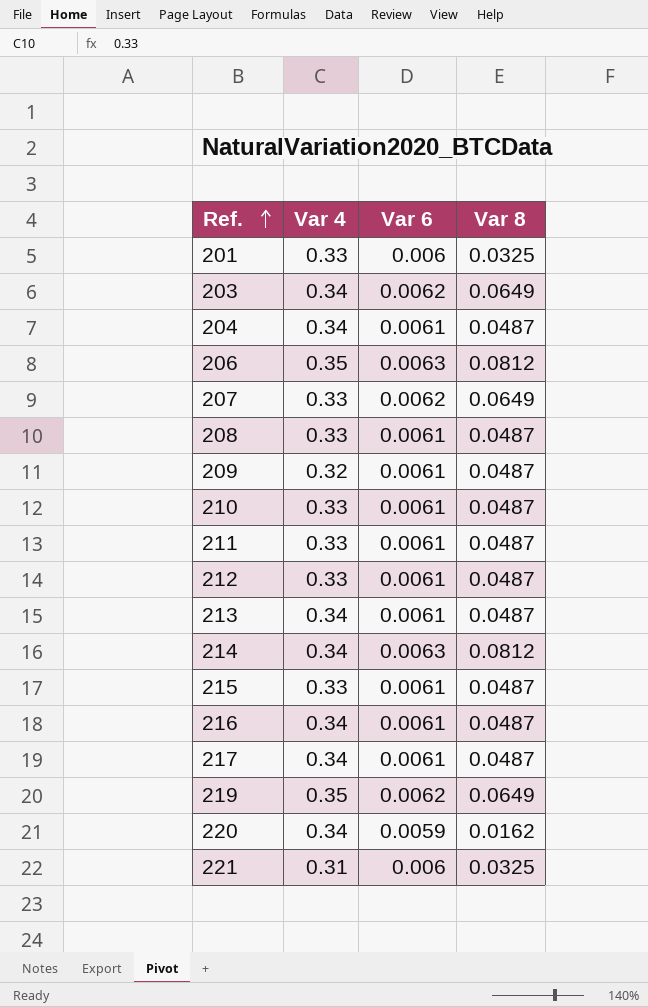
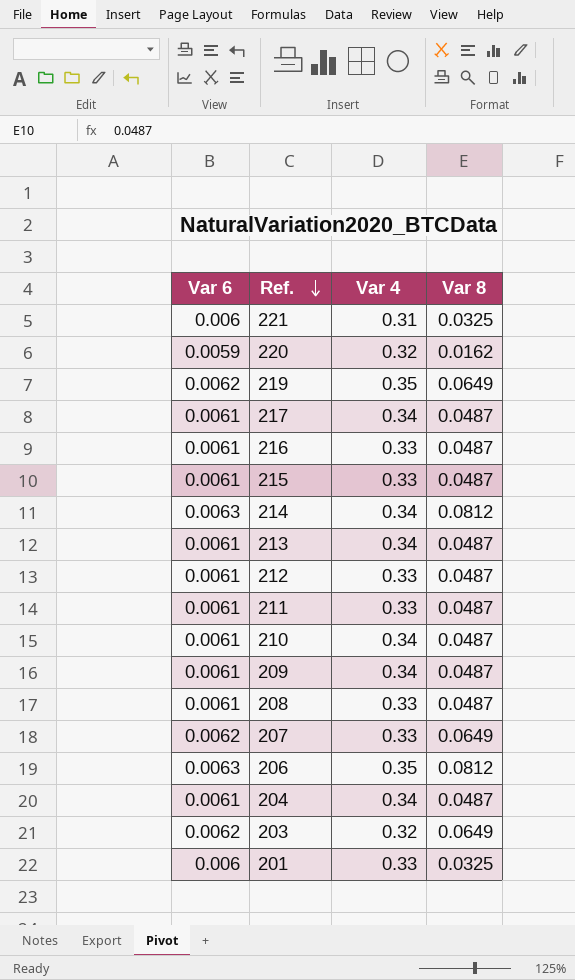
row order: Ref. ascending -> Ref. descending
column Var 6 | position: 3 -> 1
220 | Var 4: 0.34 -> 0.32
216 | Var 4: 0.34 -> 0.33
210 | Var 4: 0.33 -> 0.34
209 | Var 4: 0.32 -> 0.34
203 | Var 4: 0.34 -> 0.32

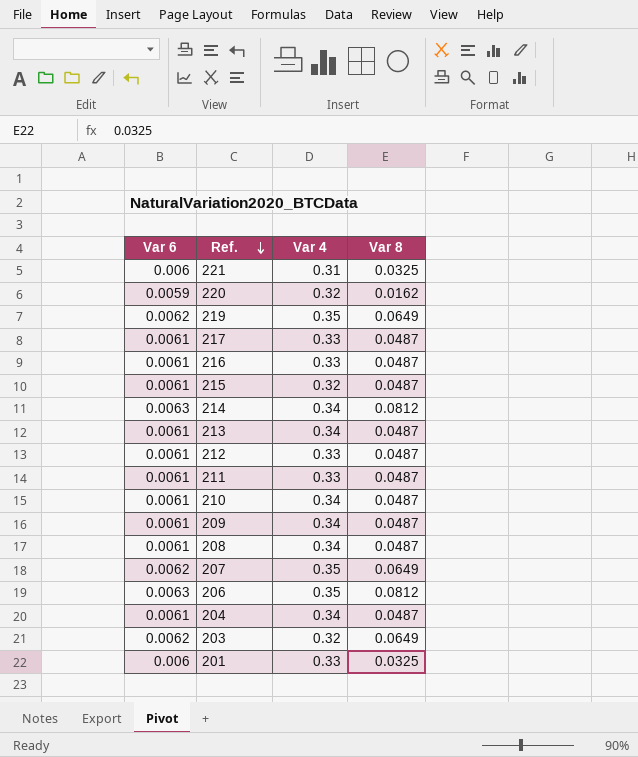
217 | Var 4: 0.34 -> 0.33
215 | Var 4: 0.33 -> 0.32
208 | Var 4: 0.33 -> 0.34
207 | Var 4: 0.33 -> 0.35

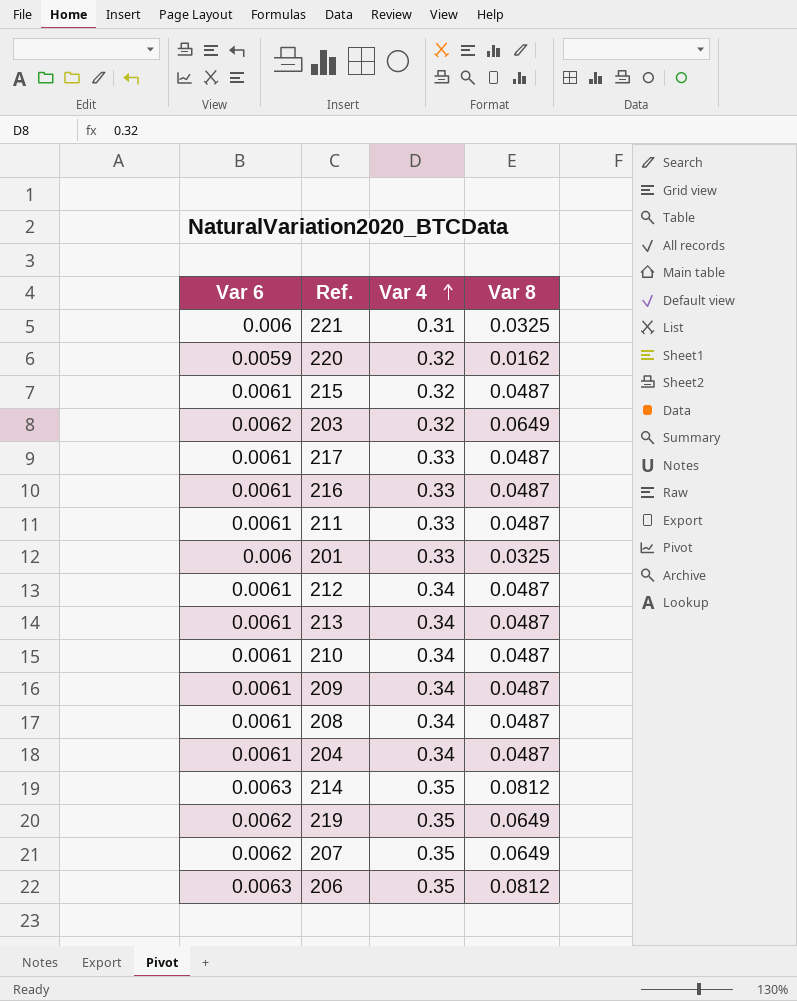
row order: Ref. descending -> Var 4 ascending
212 | Var 4: 0.33 -> 0.34
214 | Var 4: 0.34 -> 0.35

